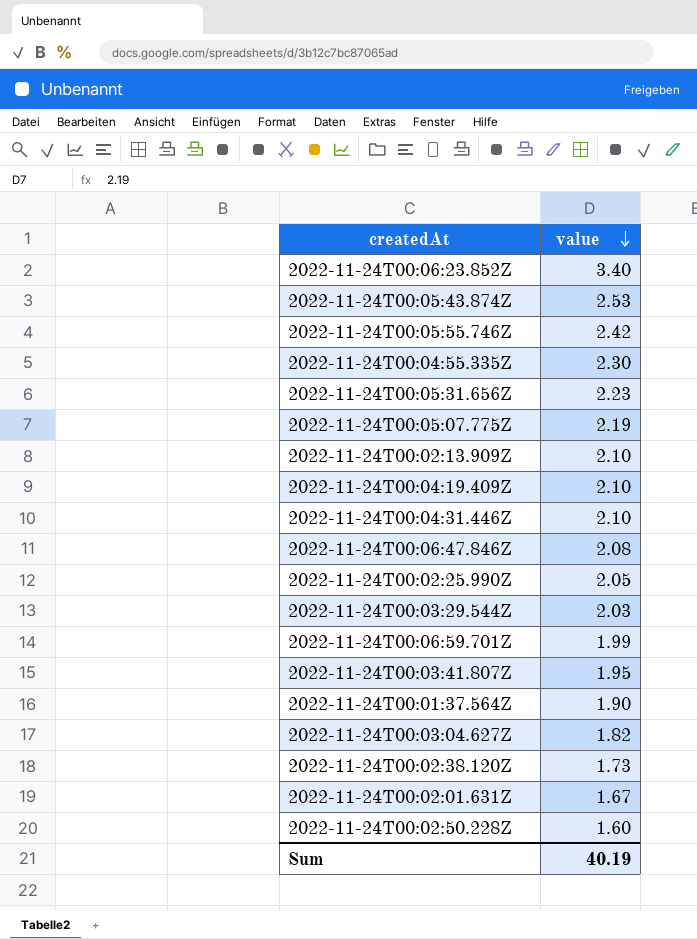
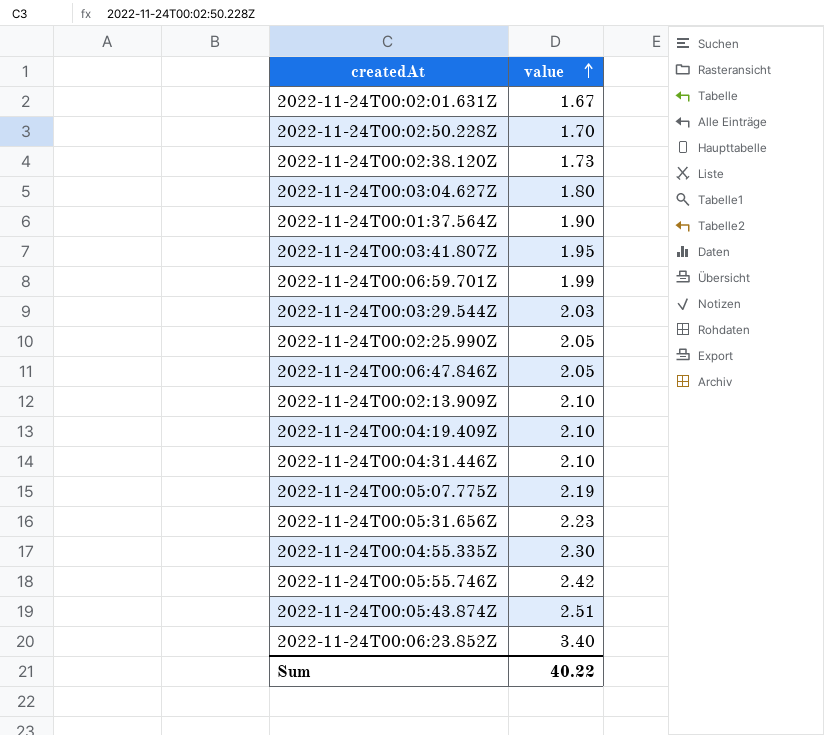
row order: value descending -> value ascending
2022-11-24T00:02:50.228Z | value: 1.60 -> 1.70
2022-11-24T00:03:04.627Z | value: 1.82 -> 1.80
2022-11-24T00:06:47.846Z | value: 2.08 -> 2.05
2022-11-24T00:05:43.874Z | value: 2.53 -> 2.51
Sum | value: 40.19 -> 40.22

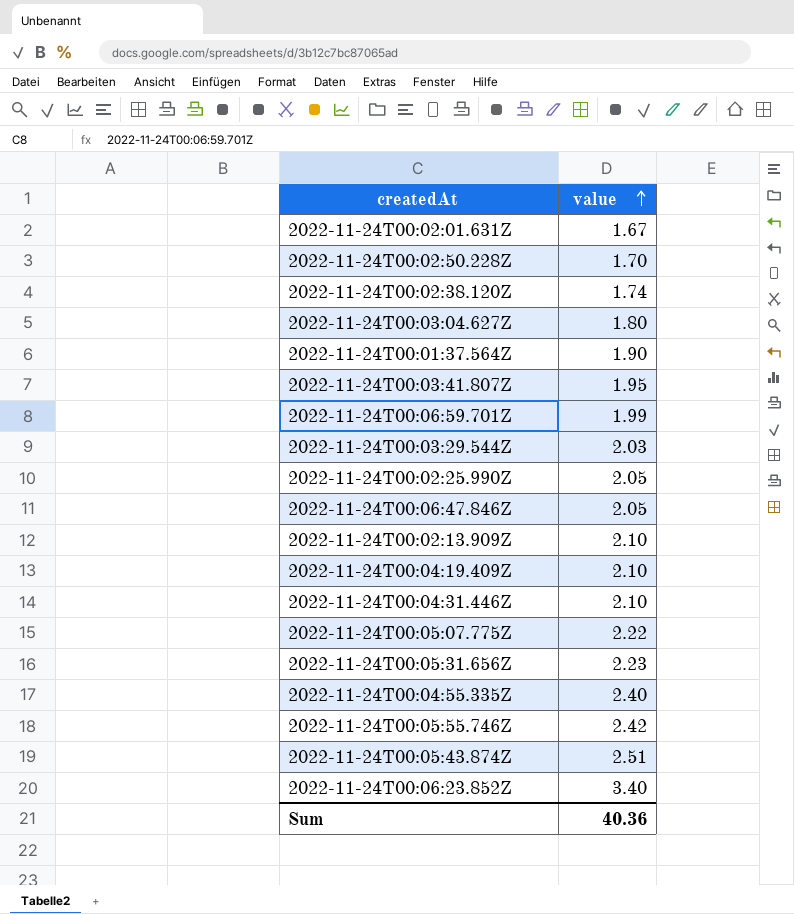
2022-11-24T00:02:38.120Z | value: 1.73 -> 1.74
2022-11-24T00:05:07.775Z | value: 2.19 -> 2.22
2022-11-24T00:04:55.335Z | value: 2.30 -> 2.40
Sum | value: 40.22 -> 40.36

